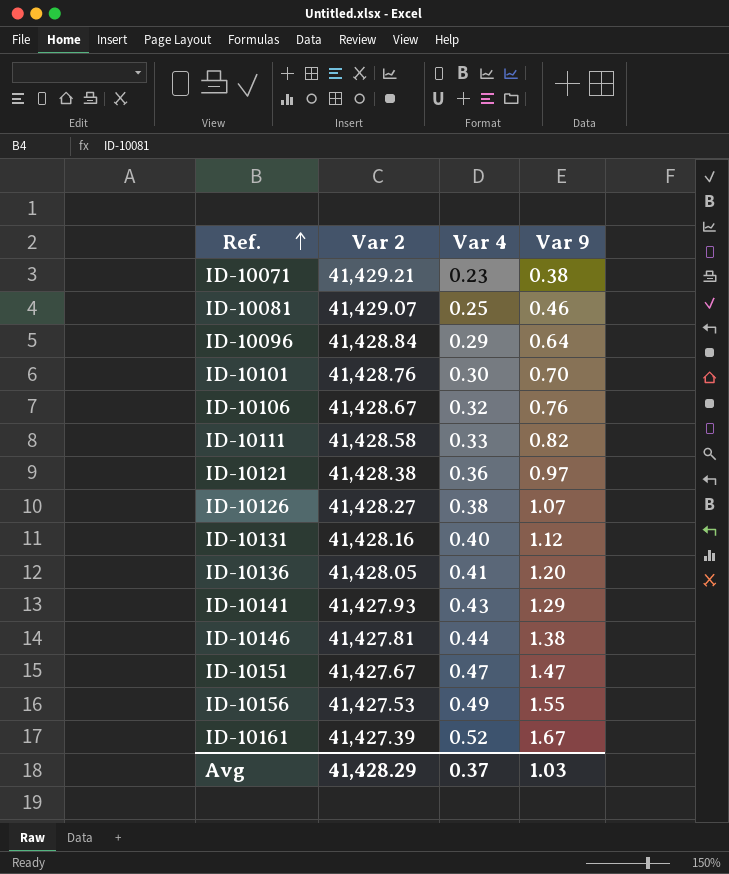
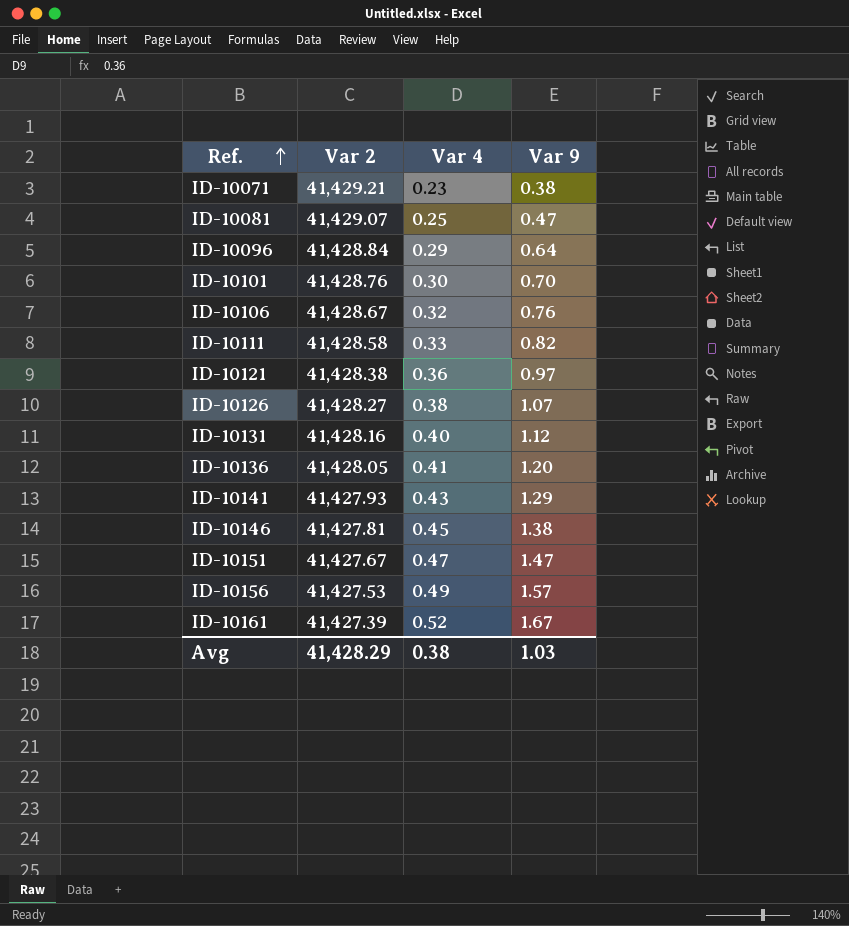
ID-10081 | Var 9: 0.46 -> 0.47
ID-10146 | Var 4: 0.44 -> 0.45
ID-10156 | Var 9: 1.55 -> 1.57
Avg | Var 4: 0.37 -> 0.38

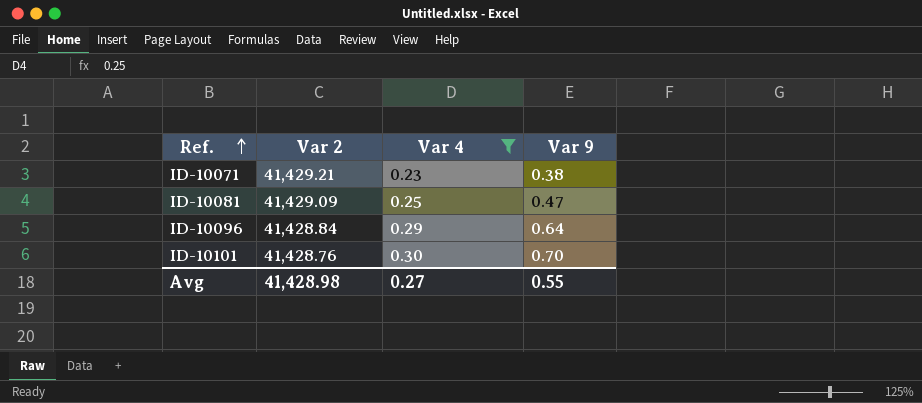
filter: none -> Var 4 <= 0.30
ID-10081 | Var 2: 41,429.07 -> 41,429.09
Avg | Var 2: 41,428.29 -> 41,428.98
Avg | Var 4: 0.38 -> 0.27
Avg | Var 9: 1.03 -> 0.55

